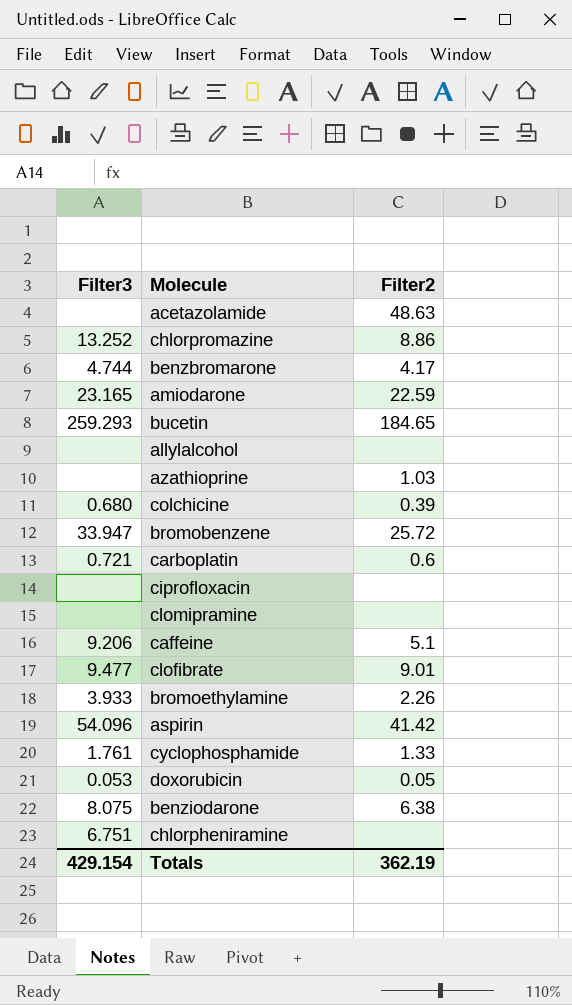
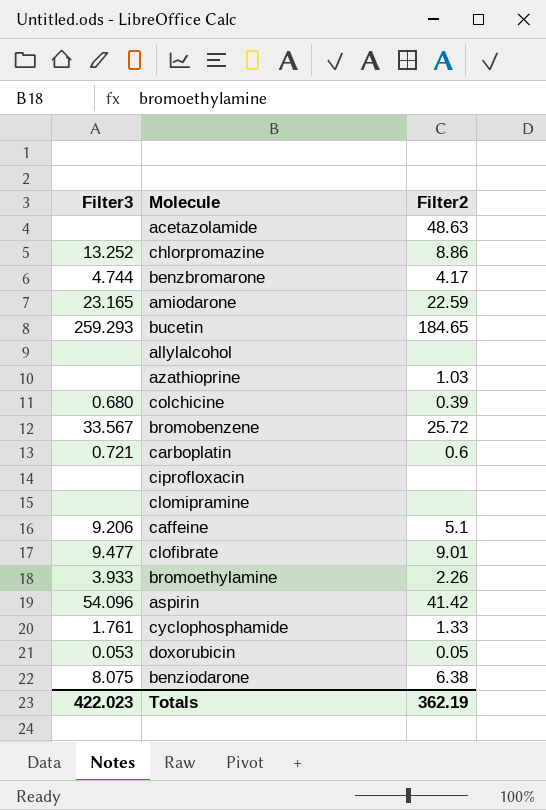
row chlorpheniramine: 6.751 | none -> none
bromobenzene | Filter3: 33.947 -> 33.567
Totals | Filter3: 429.154 -> 422.023

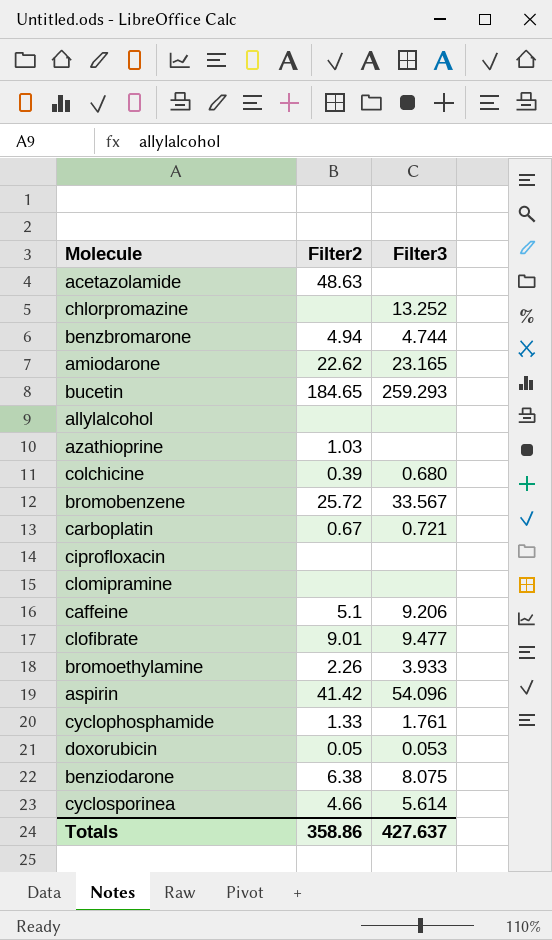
column Filter3 | position: 1 -> 3
chlorpromazine | Filter2: 8.86 -> none
benzbromarone | Filter2: 4.17 -> 4.94
amiodarone | Filter2: 22.59 -> 22.62
carboplatin | Filter2: 0.6 -> 0.67
row cyclosporinea: none -> 4.66 | 5.614
Totals | Filter2: 362.19 -> 358.86
Totals | Filter3: 422.023 -> 427.637

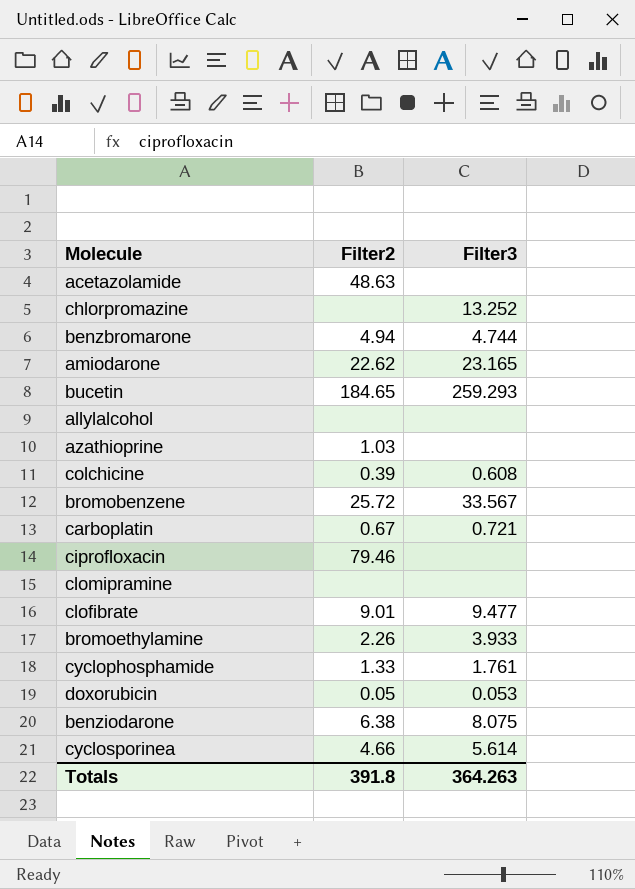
row caffeine: 5.1 | 9.206 -> none
row aspirin: 41.42 | 54.096 -> none
colchicine | Filter3: 0.680 -> 0.608
ciprofloxacin | Filter2: none -> 79.46
Totals | Filter2: 358.86 -> 391.8
Totals | Filter3: 427.637 -> 364.263

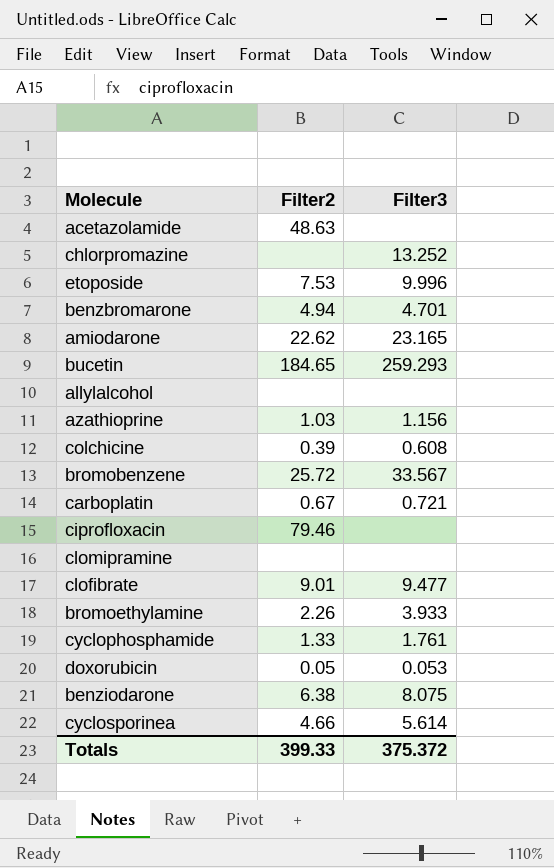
row etoposide: none -> 7.53 | 9.996
benzbromarone | Filter3: 4.744 -> 4.701
azathioprine | Filter3: none -> 1.156
Totals | Filter2: 391.8 -> 399.33
Totals | Filter3: 364.263 -> 375.372

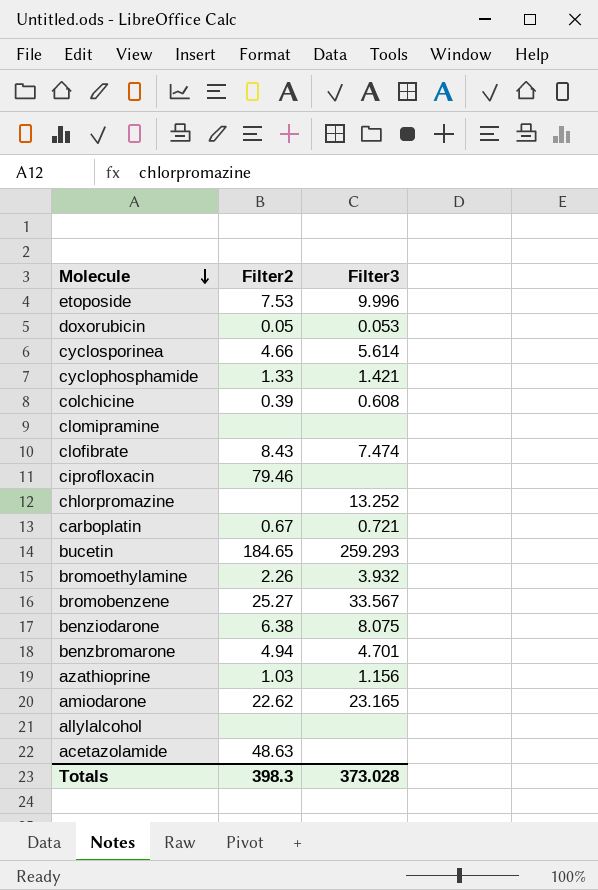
row order: none -> Molecule descending
cyclophosphamide | Filter3: 1.761 -> 1.421
clofibrate | Filter2: 9.01 -> 8.43
clofibrate | Filter3: 9.477 -> 7.474
bromoethylamine | Filter3: 3.933 -> 3.932
bromobenzene | Filter2: 25.72 -> 25.27
Totals | Filter2: 399.33 -> 398.3
Totals | Filter3: 375.372 -> 373.028

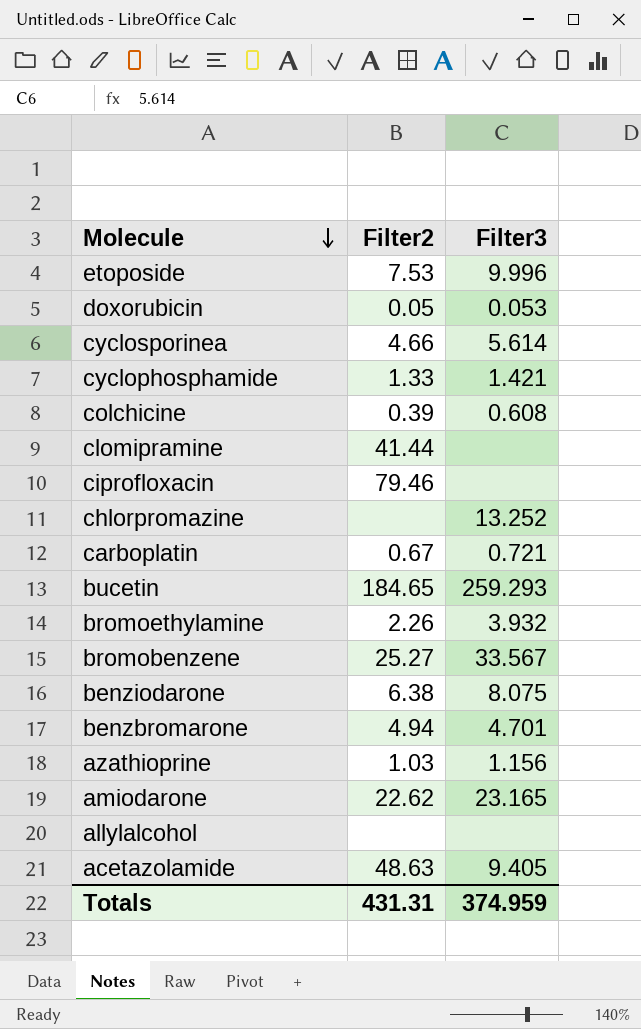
row clofibrate: 8.43 | 7.474 -> none
clomipramine | Filter2: none -> 41.44
acetazolamide | Filter3: none -> 9.405
Totals | Filter2: 398.3 -> 431.31
Totals | Filter3: 373.028 -> 374.959

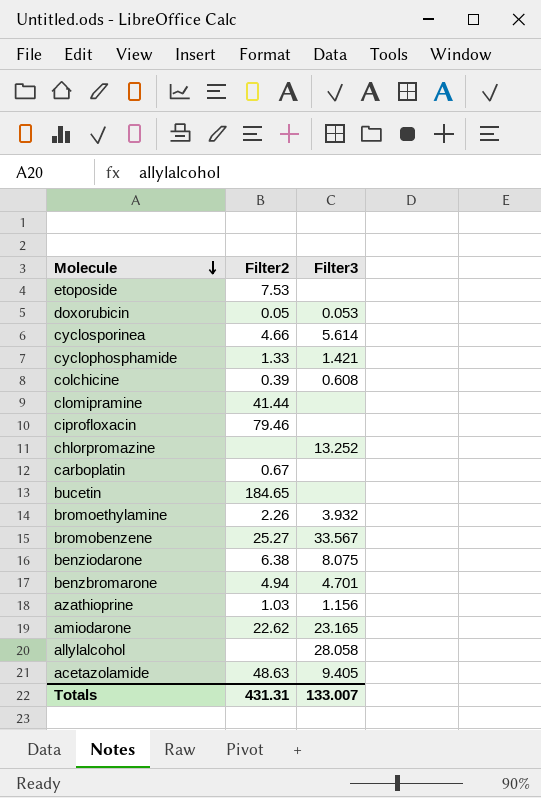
etoposide | Filter3: 9.996 -> none
carboplatin | Filter3: 0.721 -> none
bucetin | Filter3: 259.293 -> none
allylalcohol | Filter3: none -> 28.058
Totals | Filter3: 374.959 -> 133.007

